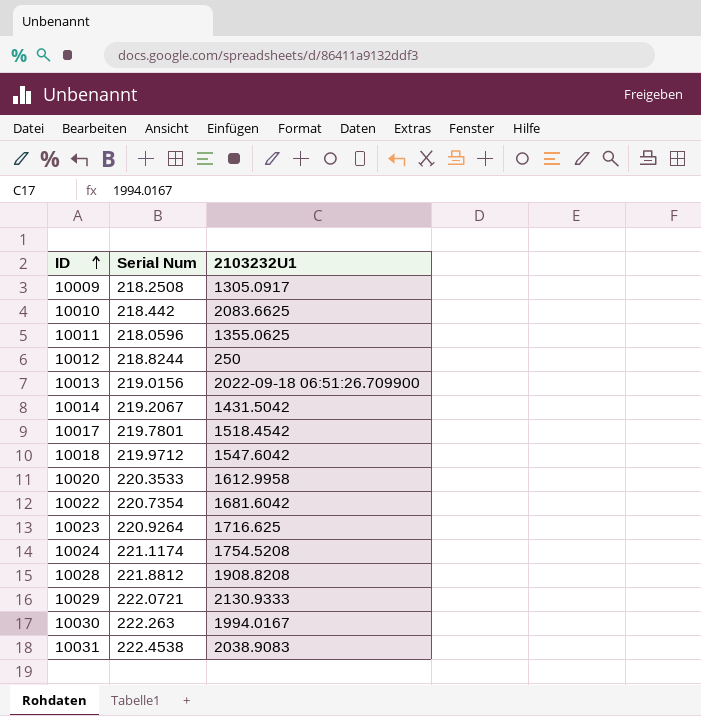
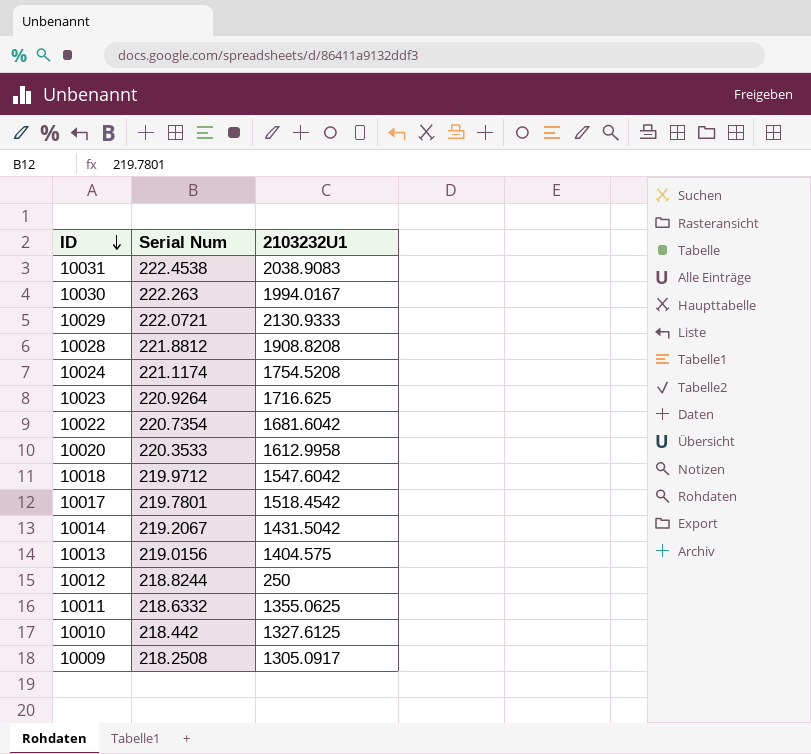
row order: ID ascending -> ID descending
10013 | 2103232U1: 2022-09-18 06:51:26.709900 -> 1404.575
10011 | Serial Num: 218.0596 -> 218.6332
10010 | 2103232U1: 2083.6625 -> 1327.6125

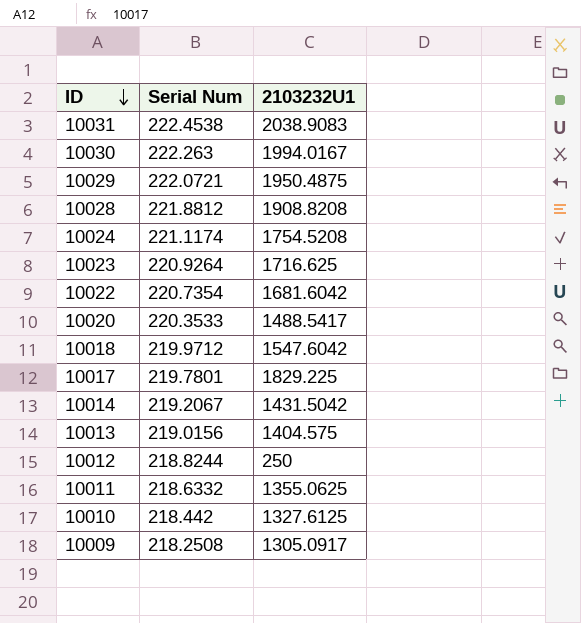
10029 | 2103232U1: 2130.9333 -> 1950.4875
10020 | 2103232U1: 1612.9958 -> 1488.5417
10017 | 2103232U1: 1518.4542 -> 1829.225

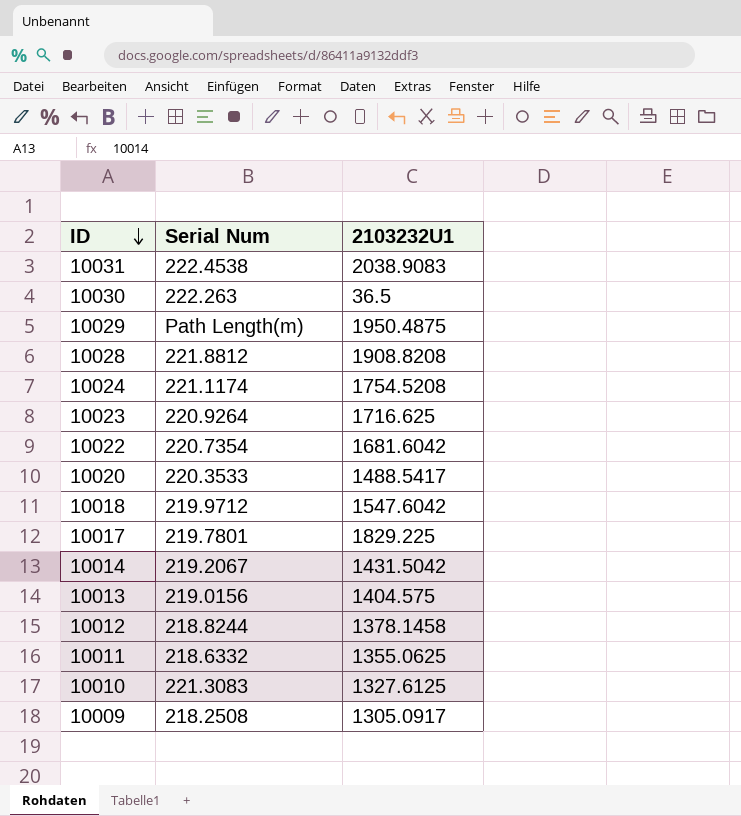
10030 | 2103232U1: 1994.0167 -> 36.5
10029 | Serial Num: 222.0721 -> Path Length(m)
10012 | 2103232U1: 250 -> 1378.1458
10010 | Serial Num: 218.442 -> 221.3083

